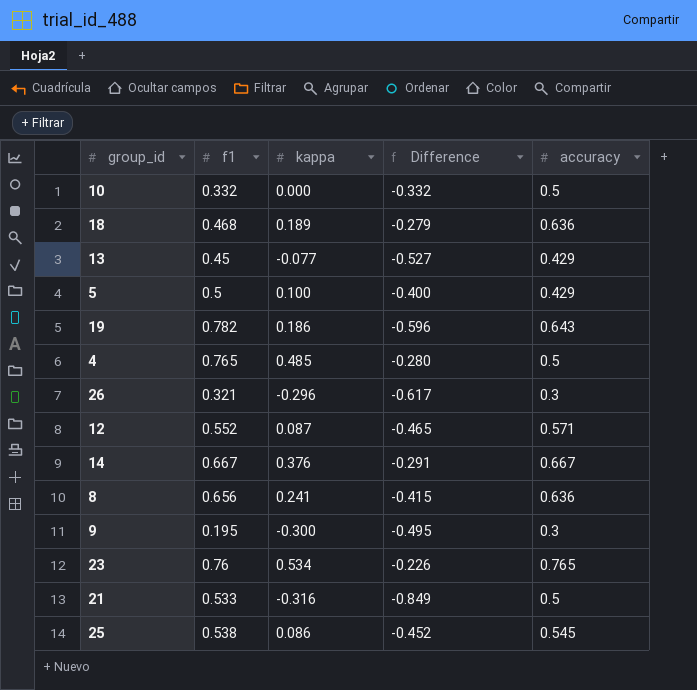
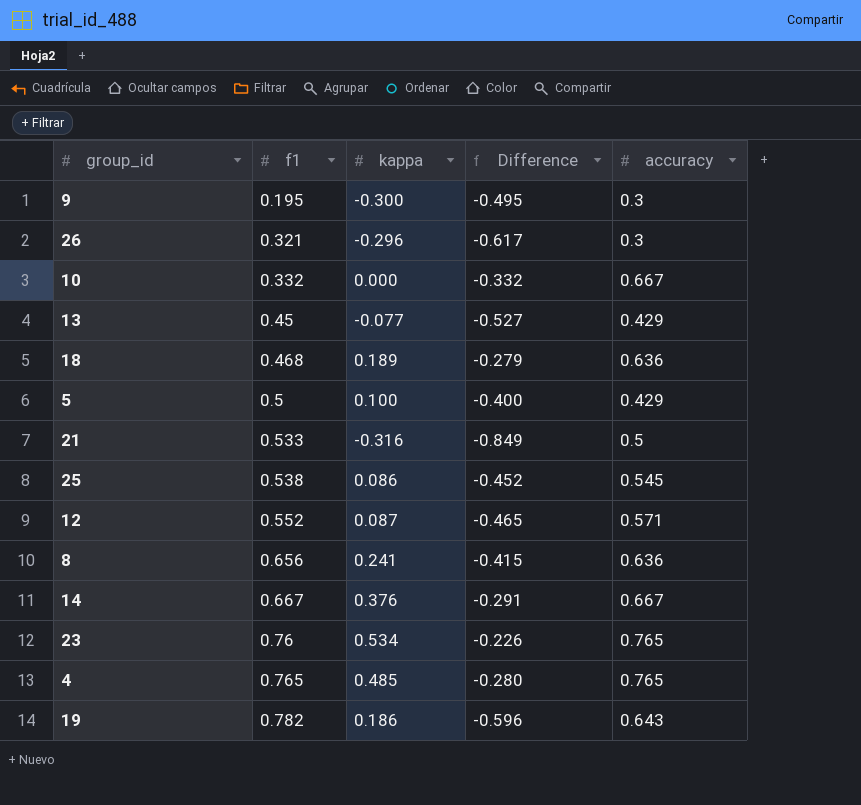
row order: none -> f1 ascending
10 | accuracy: 0.5 -> 0.667
4 | accuracy: 0.5 -> 0.765

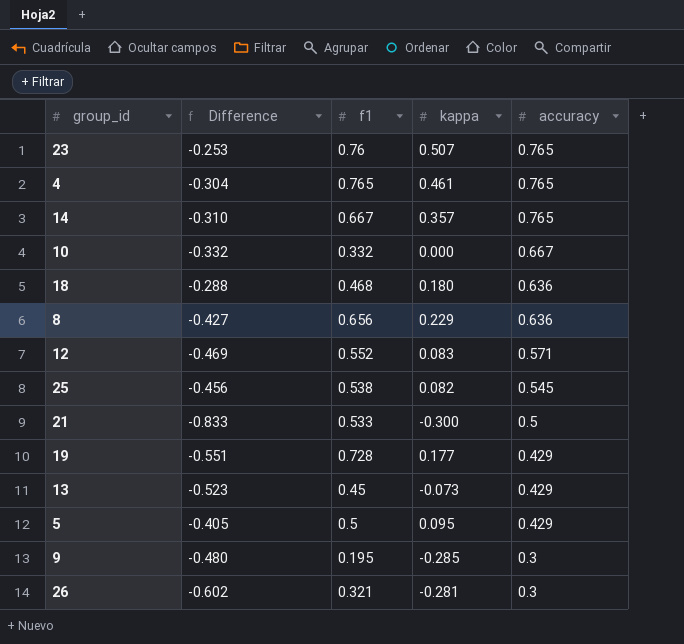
row order: f1 ascending -> accuracy descending
column Difference | position: 4 -> 2
23 | Difference: -0.226 -> -0.253
23 | kappa: 0.534 -> 0.507
4 | Difference: -0.280 -> -0.304
4 | kappa: 0.485 -> 0.461
14 | Difference: -0.291 -> -0.310
14 | kappa: 0.376 -> 0.357
14 | accuracy: 0.667 -> 0.765
18 | Difference: -0.279 -> -0.288
18 | kappa: 0.189 -> 0.180
8 | Difference: -0.415 -> -0.427
8 | kappa: 0.241 -> 0.229
12 | Difference: -0.465 -> -0.469
12 | kappa: 0.087 -> 0.083
25 | Difference: -0.452 -> -0.456
25 | kappa: 0.086 -> 0.082
21 | Difference: -0.849 -> -0.833
21 | kappa: -0.316 -> -0.300
19 | Difference: -0.596 -> -0.551
19 | f1: 0.782 -> 0.728
19 | kappa: 0.186 -> 0.177
19 | accuracy: 0.643 -> 0.429
13 | Difference: -0.527 -> -0.523
13 | kappa: -0.077 -> -0.073
5 | Difference: -0.400 -> -0.405
5 | kappa: 0.100 -> 0.095
9 | Difference: -0.495 -> -0.480
9 | kappa: -0.300 -> -0.285
26 | Difference: -0.617 -> -0.602
26 | kappa: -0.296 -> -0.281

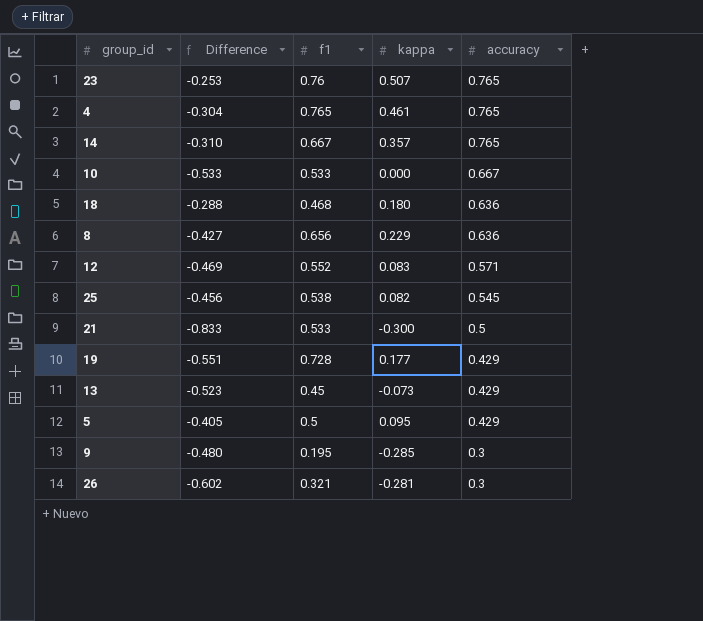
10 | Difference: -0.332 -> -0.533
10 | f1: 0.332 -> 0.533

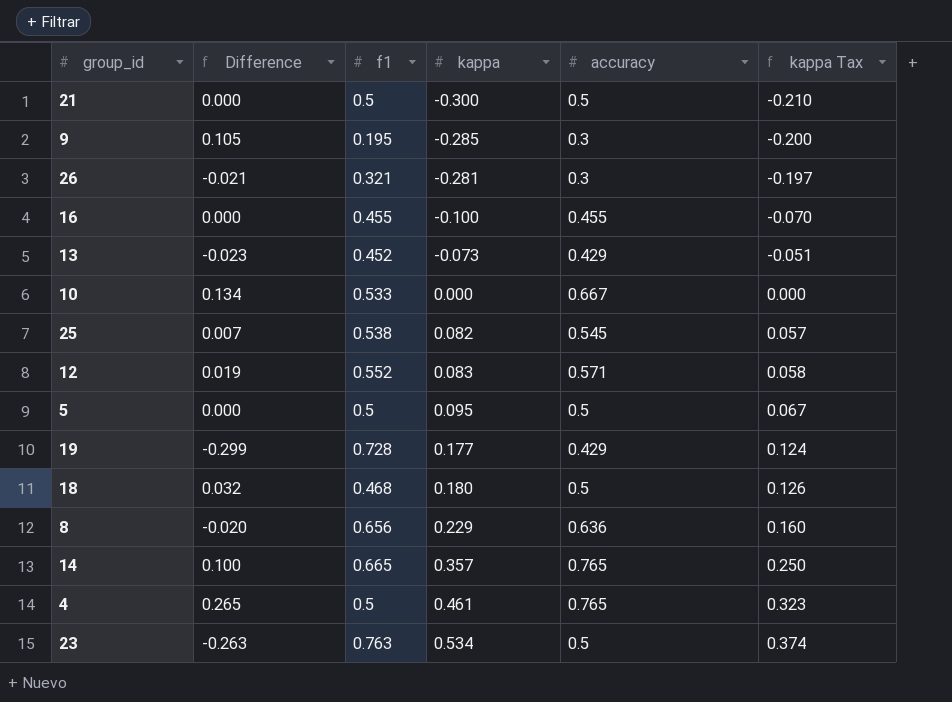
row order: accuracy descending -> kappa ascending
column Difference | formula: [kappa] - [f1] -> [accuracy] - [f1]
column kappa Tax | formula: none -> [kappa] * 0.7
21 | f1: 0.533 -> 0.5
row 16: none -> 0.000 | 0.455 | -0.100 | 0.455 | -0.070
13 | f1: 0.45 -> 0.452
5 | accuracy: 0.429 -> 0.5
18 | accuracy: 0.636 -> 0.5
14 | f1: 0.667 -> 0.665
4 | f1: 0.765 -> 0.5
23 | f1: 0.76 -> 0.763
23 | kappa: 0.507 -> 0.534
23 | accuracy: 0.765 -> 0.5

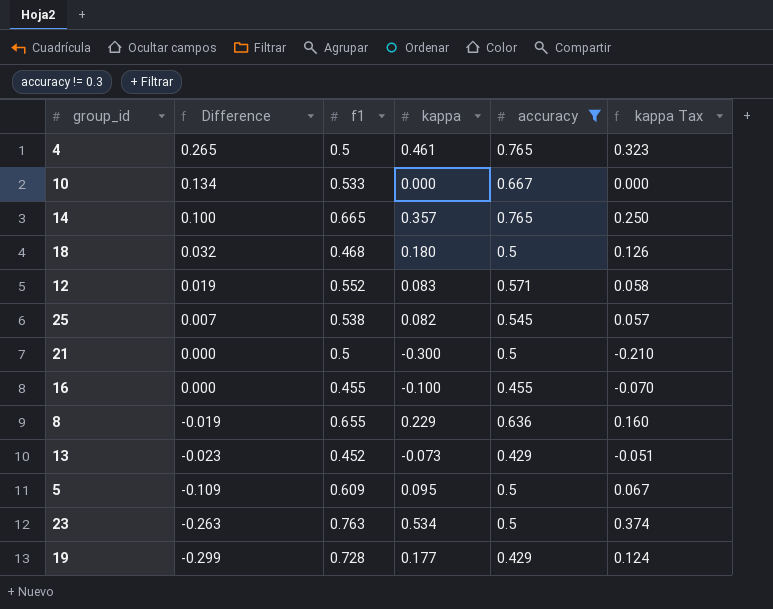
filter: none -> accuracy != 0.3
row order: kappa ascending -> Difference descending
8 | Difference: -0.020 -> -0.019
8 | f1: 0.656 -> 0.655
5 | Difference: 0.000 -> -0.109
5 | f1: 0.5 -> 0.609

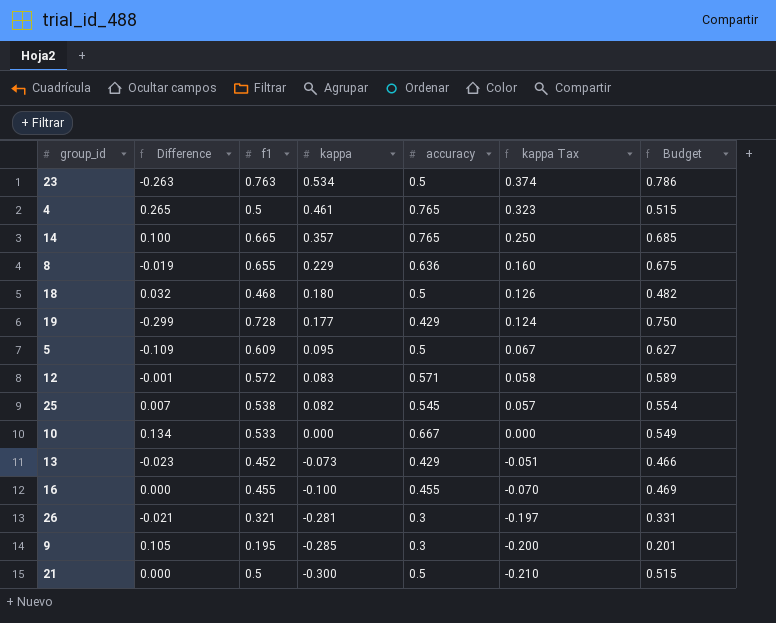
filter: accuracy != 0.3 -> none
row order: Difference descending -> kappa descending
column Budget | formula: none -> [f1] * 1.03
12 | Difference: 0.019 -> -0.001
12 | f1: 0.552 -> 0.572

